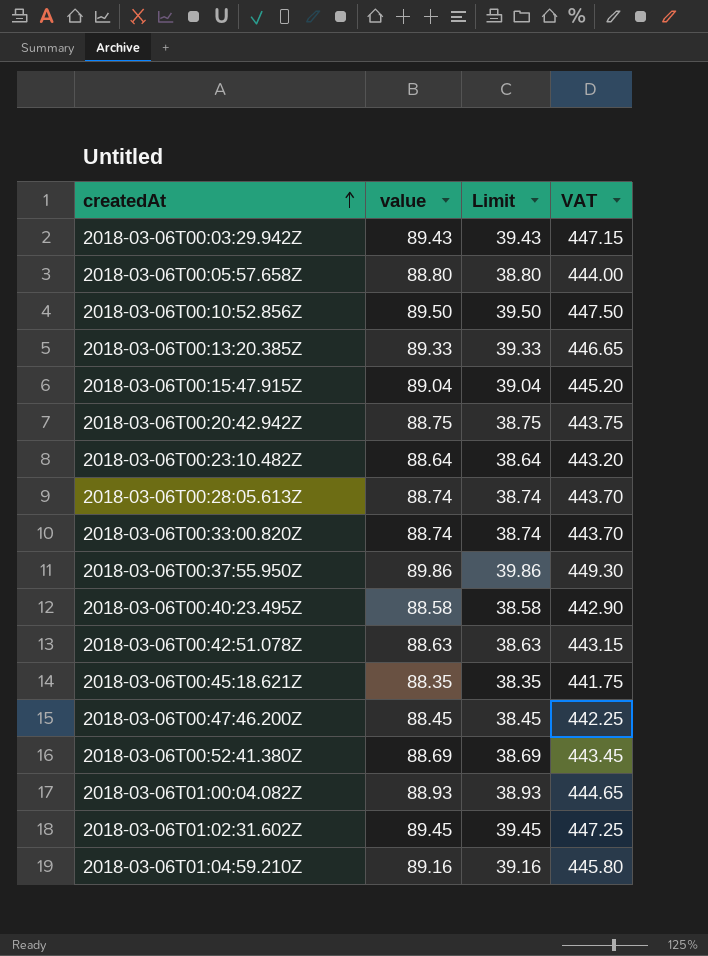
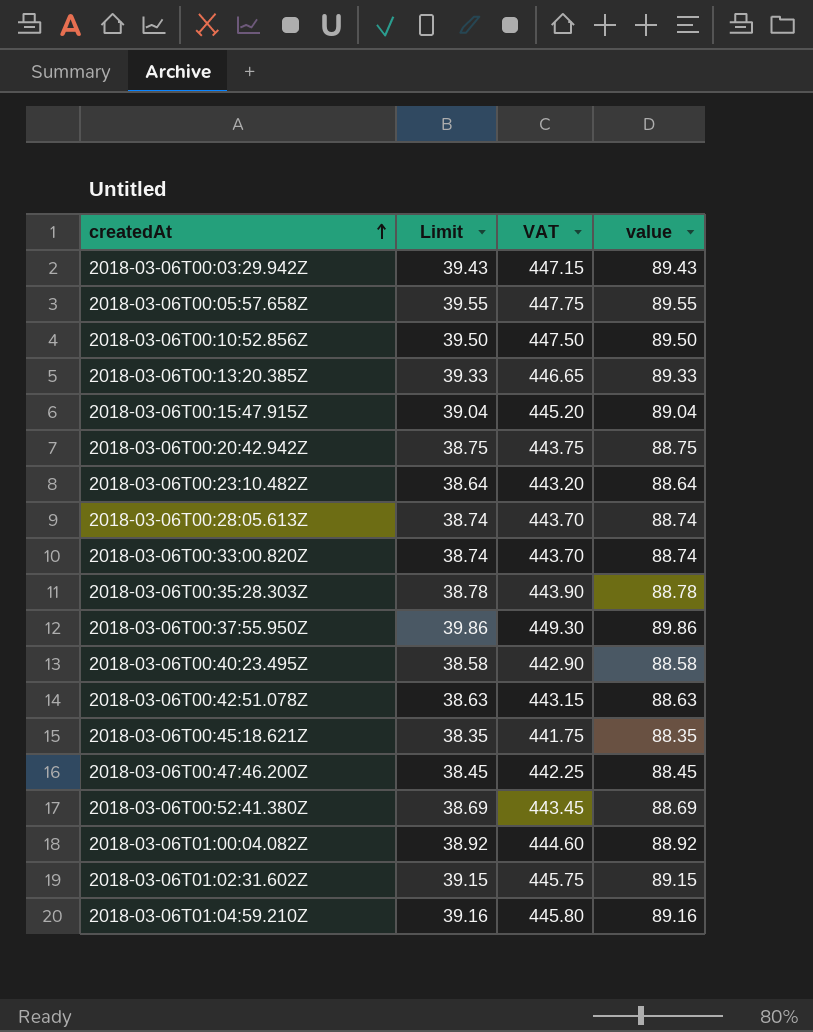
column value | position: 2 -> 4
2018-03-06T00:05:57.658Z | Limit: 38.80 -> 39.55
2018-03-06T00:05:57.658Z | VAT: 444.00 -> 447.75
2018-03-06T00:05:57.658Z | value: 88.80 -> 89.55
row 2018-03-06T00:35:28.303Z: none -> 38.78 | 443.90 | 88.78
2018-03-06T01:00:04.082Z | Limit: 38.93 -> 38.92
2018-03-06T01:00:04.082Z | VAT: 444.65 -> 444.60
2018-03-06T01:00:04.082Z | value: 88.93 -> 88.92
2018-03-06T01:02:31.602Z | Limit: 39.45 -> 39.15
2018-03-06T01:02:31.602Z | VAT: 447.25 -> 445.75
2018-03-06T01:02:31.602Z | value: 89.45 -> 89.15

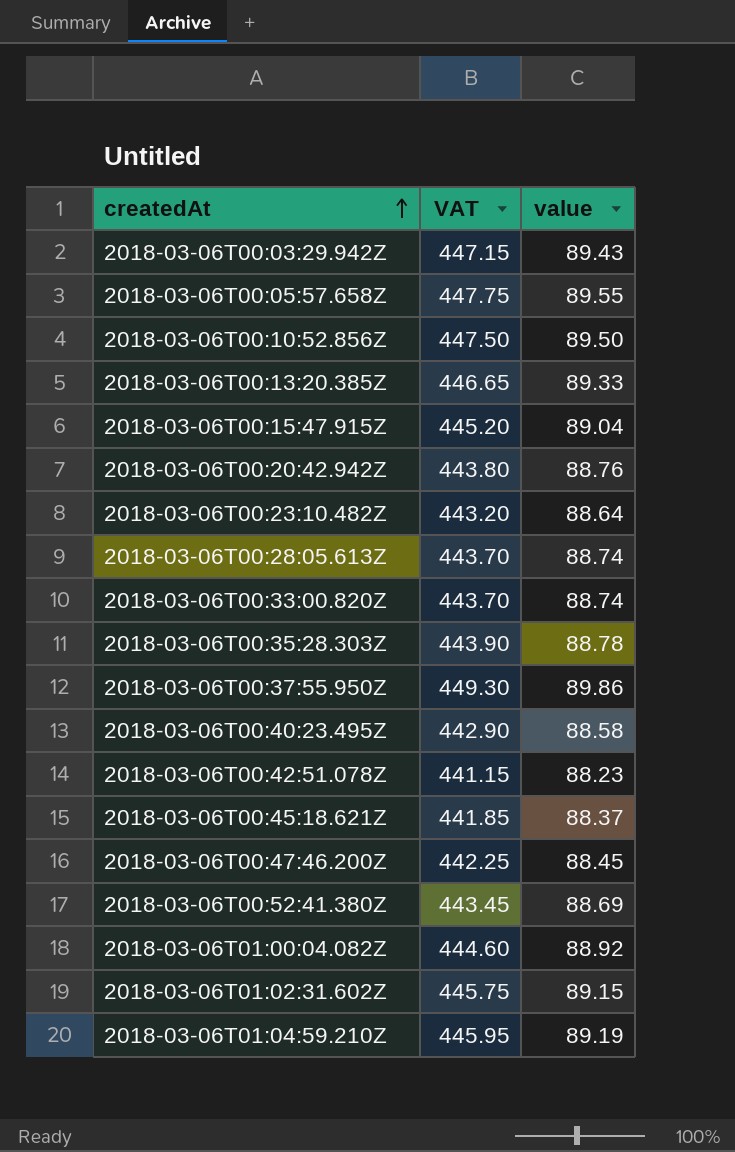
column Limit | formula: [value] - 50 -> none
2018-03-06T00:20:42.942Z | VAT: 443.75 -> 443.80
2018-03-06T00:20:42.942Z | value: 88.75 -> 88.76
2018-03-06T00:42:51.078Z | VAT: 443.15 -> 441.15
2018-03-06T00:42:51.078Z | value: 88.63 -> 88.23
2018-03-06T00:45:18.621Z | VAT: 441.75 -> 441.85
2018-03-06T00:45:18.621Z | value: 88.35 -> 88.37
2018-03-06T01:04:59.210Z | VAT: 445.80 -> 445.95
2018-03-06T01:04:59.210Z | value: 89.16 -> 89.19

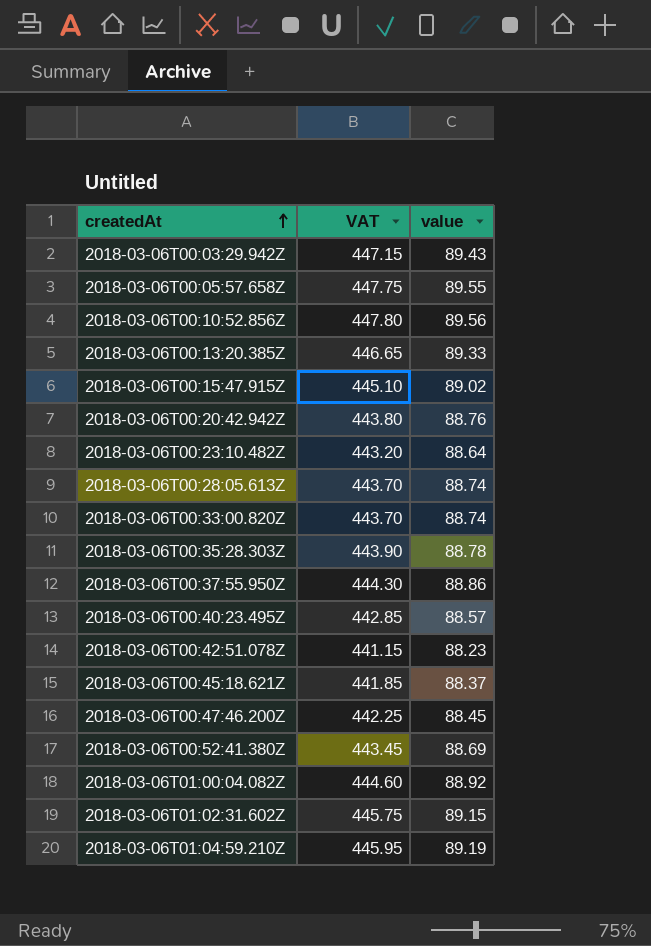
2018-03-06T00:10:52.856Z | VAT: 447.50 -> 447.80
2018-03-06T00:10:52.856Z | value: 89.50 -> 89.56
2018-03-06T00:15:47.915Z | VAT: 445.20 -> 445.10
2018-03-06T00:15:47.915Z | value: 89.04 -> 89.02
2018-03-06T00:37:55.950Z | VAT: 449.30 -> 444.30
2018-03-06T00:37:55.950Z | value: 89.86 -> 88.86
2018-03-06T00:40:23.495Z | VAT: 442.90 -> 442.85
2018-03-06T00:40:23.495Z | value: 88.58 -> 88.57

